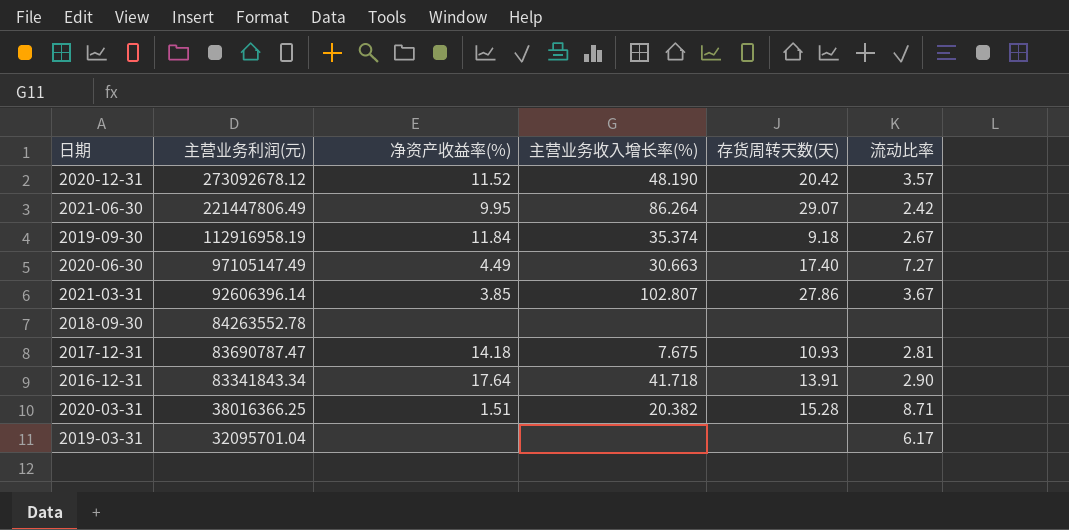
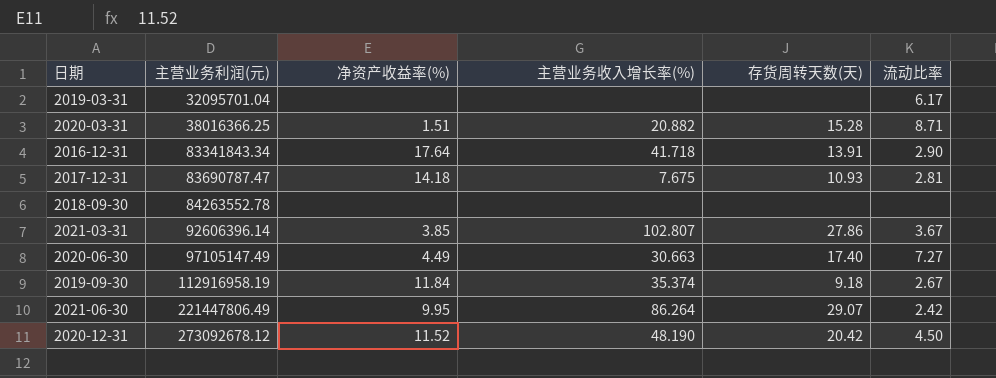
row order: 主营业务利润(元) descending -> 主营业务利润(元) ascending
2020-03-31 | 主营业务收入增长率(%): 20.382 -> 20.882
2020-12-31 | 流动比率: 3.57 -> 4.50

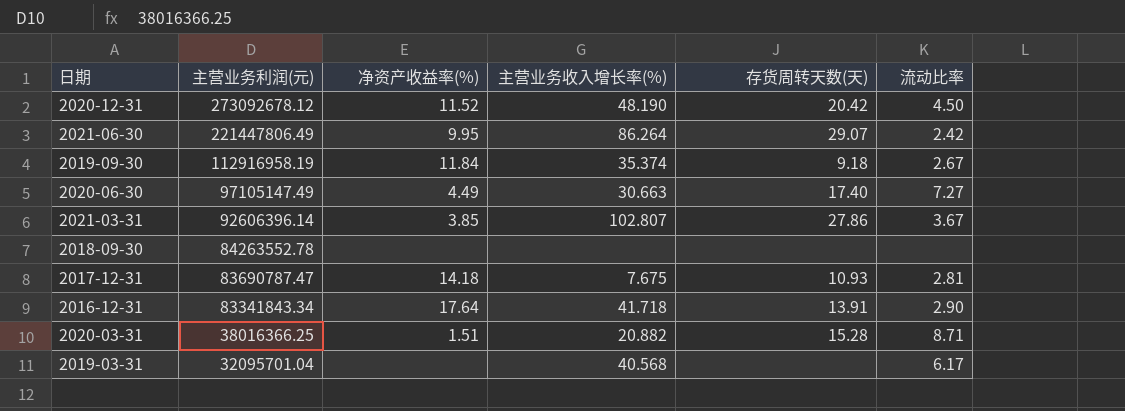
row order: 主营业务利润(元) ascending -> 主营业务利润(元) descending
2019-03-31 | 主营业务收入增长率(%): none -> 40.568

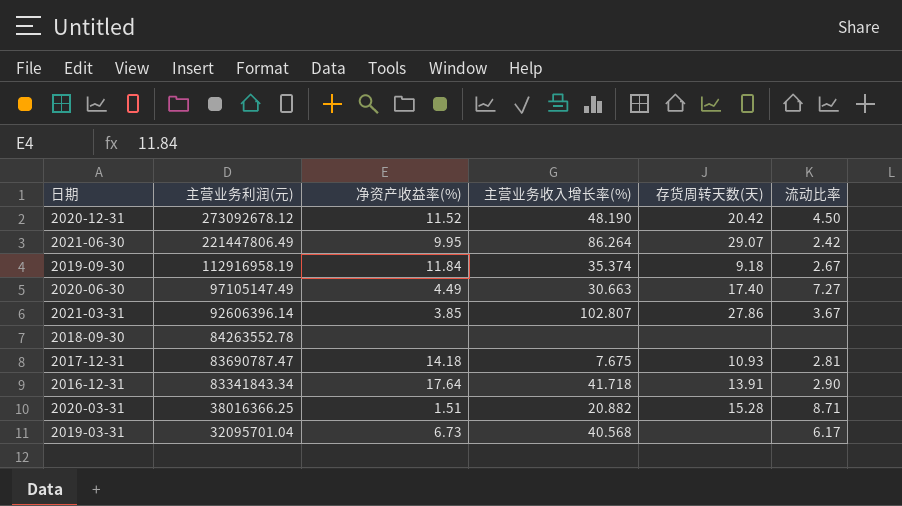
2019-03-31 | 净资产收益率(%): none -> 6.73

